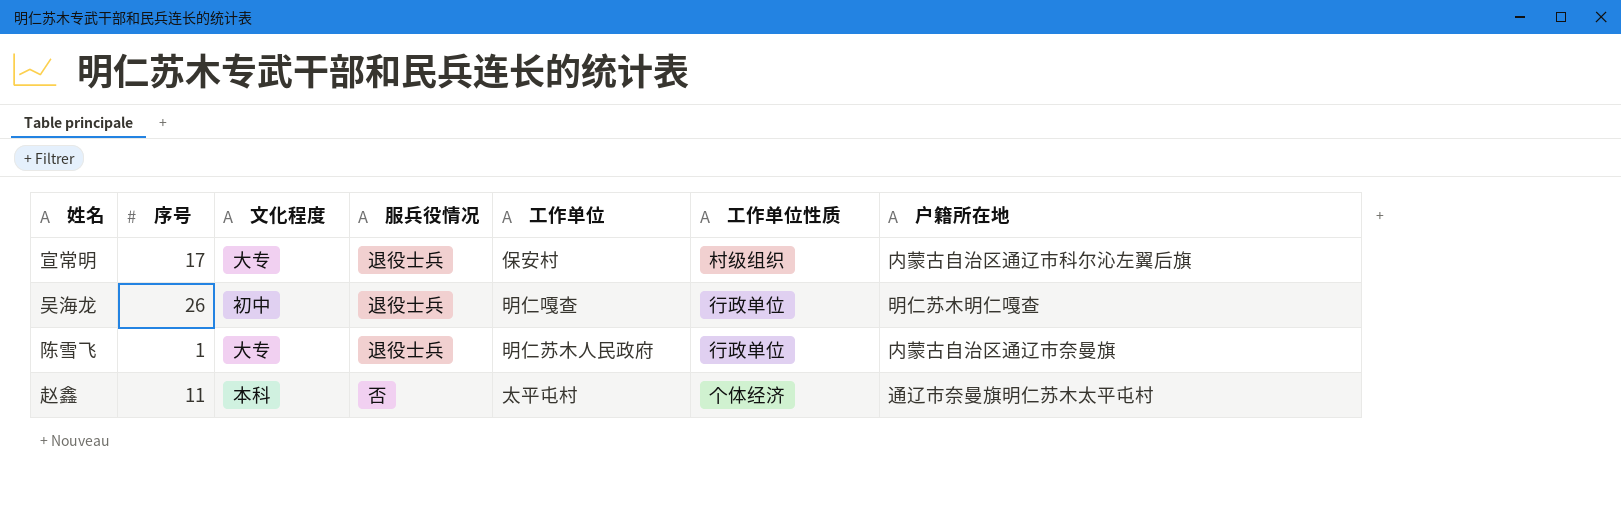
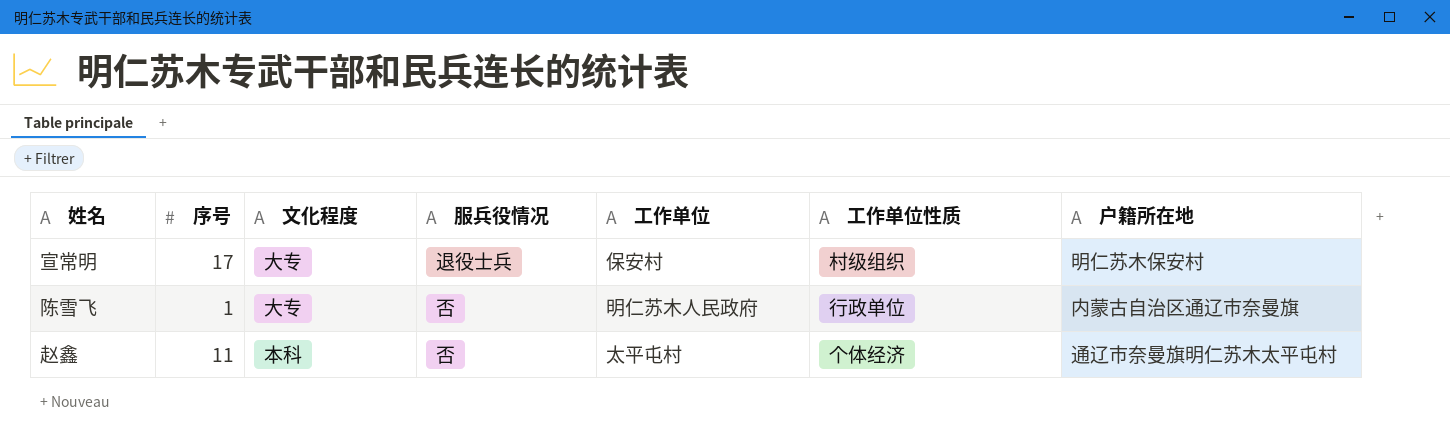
row 吴海龙: 26 | 初中 | 退役士兵 | 明仁嘎查 | 行政单位 | 明仁苏木明仁嘎查 -> none
宣常明 | 户籍所在地: 内蒙古自治区通辽市科尔沁左翼后旗 -> 明仁苏木保安村
陈雪飞 | 服兵役情况: 退役士兵 -> 否

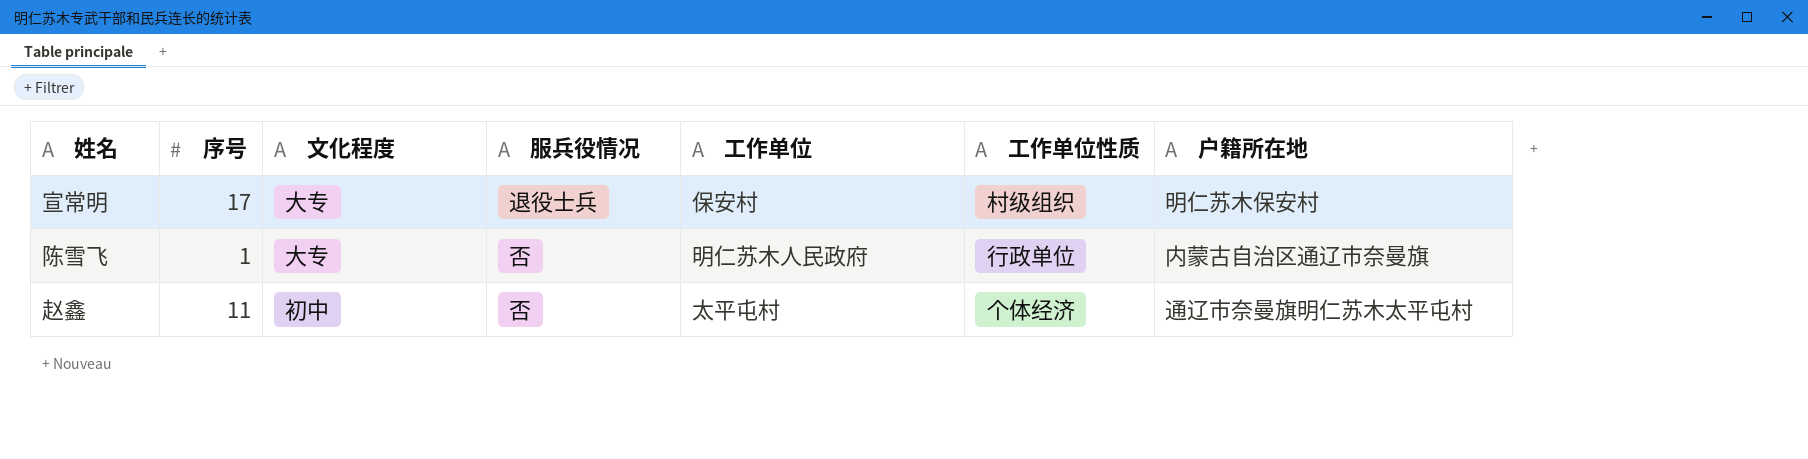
赵鑫 | 文化程度: 本科 -> 初中

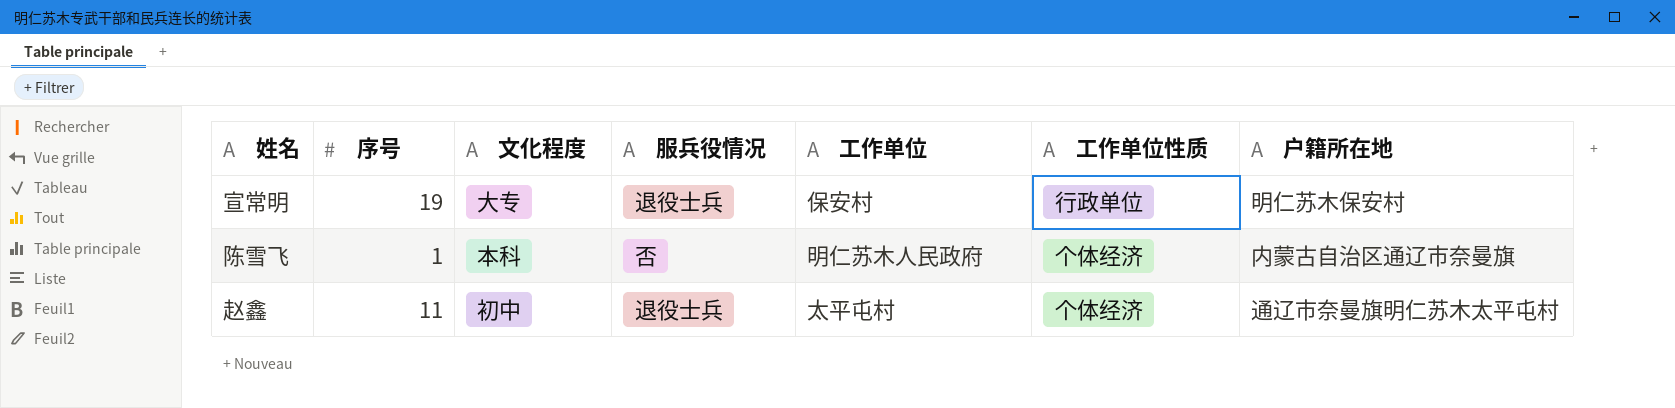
宣常明 | 序号: 17 -> 19
宣常明 | 工作单位性质: 村级组织 -> 行政单位
陈雪飞 | 文化程度: 大专 -> 本科
陈雪飞 | 工作单位性质: 行政单位 -> 个体经济
赵鑫 | 服兵役情况: 否 -> 退役士兵

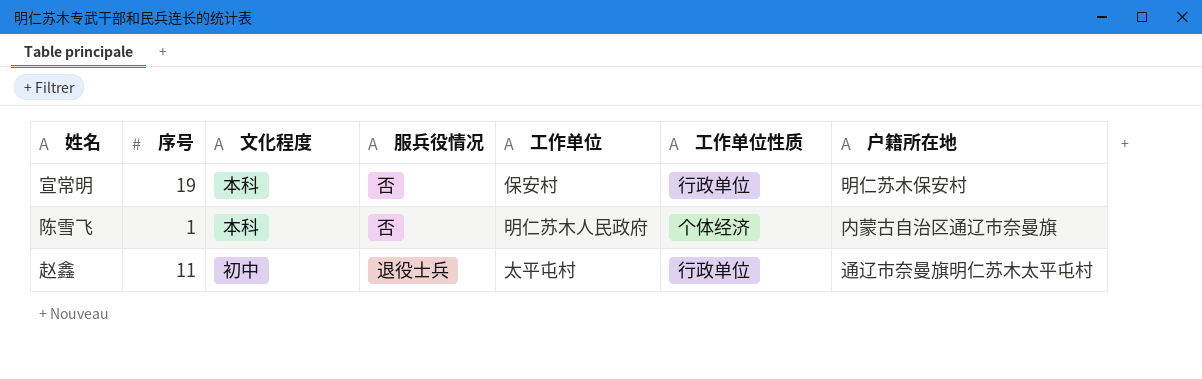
宣常明 | 文化程度: 大专 -> 本科
宣常明 | 服兵役情况: 退役士兵 -> 否
赵鑫 | 工作单位性质: 个体经济 -> 行政单位

